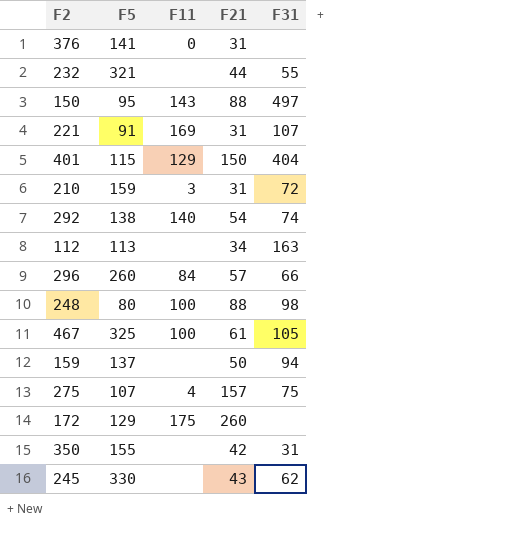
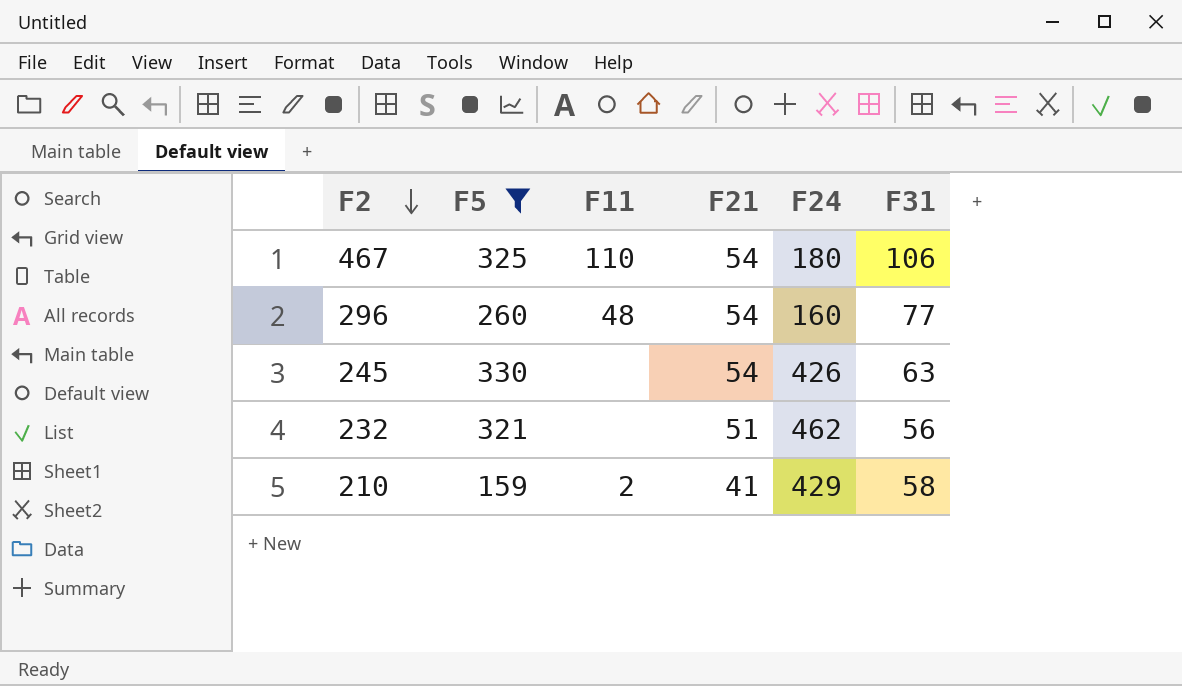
filter: none -> F5 >= 159
row order: none -> F2 descending
column F24 | position: none -> 5
467 | F11: 100 -> 110
467 | F21: 61 -> 54
467 | F31: 105 -> 106
296 | F11: 84 -> 48
296 | F21: 57 -> 54
296 | F31: 66 -> 77
245 | F21: 43 -> 54
245 | F31: 62 -> 63
232 | F21: 44 -> 51
232 | F31: 55 -> 56
210 | F11: 3 -> 2
210 | F21: 31 -> 41
210 | F31: 72 -> 58

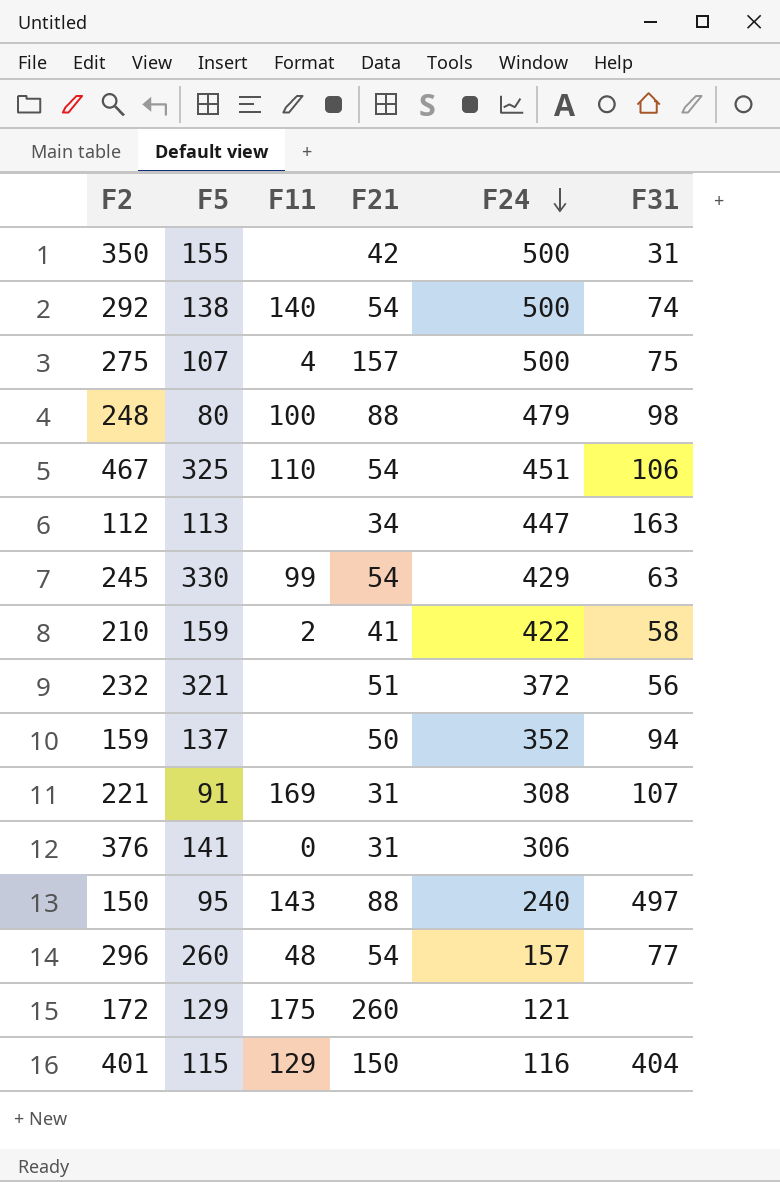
filter: F5 >= 159 -> none
row order: F2 descending -> F24 descending
467 | F24: 180 -> 451
245 | F11: none -> 99
245 | F24: 426 -> 429
210 | F24: 429 -> 422
232 | F24: 462 -> 372
296 | F24: 160 -> 157

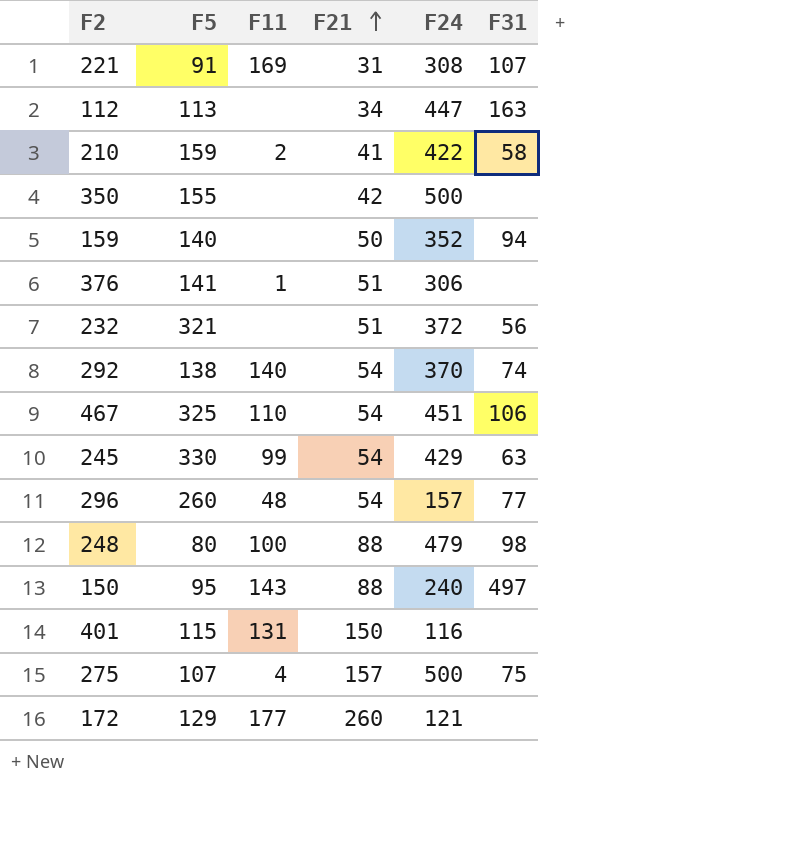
row order: F24 descending -> F21 ascending
350 | F31: 31 -> none
159 | F5: 137 -> 140
376 | F11: 0 -> 1
376 | F21: 31 -> 51
292 | F24: 500 -> 370
401 | F11: 129 -> 131
401 | F31: 404 -> none
172 | F11: 175 -> 177

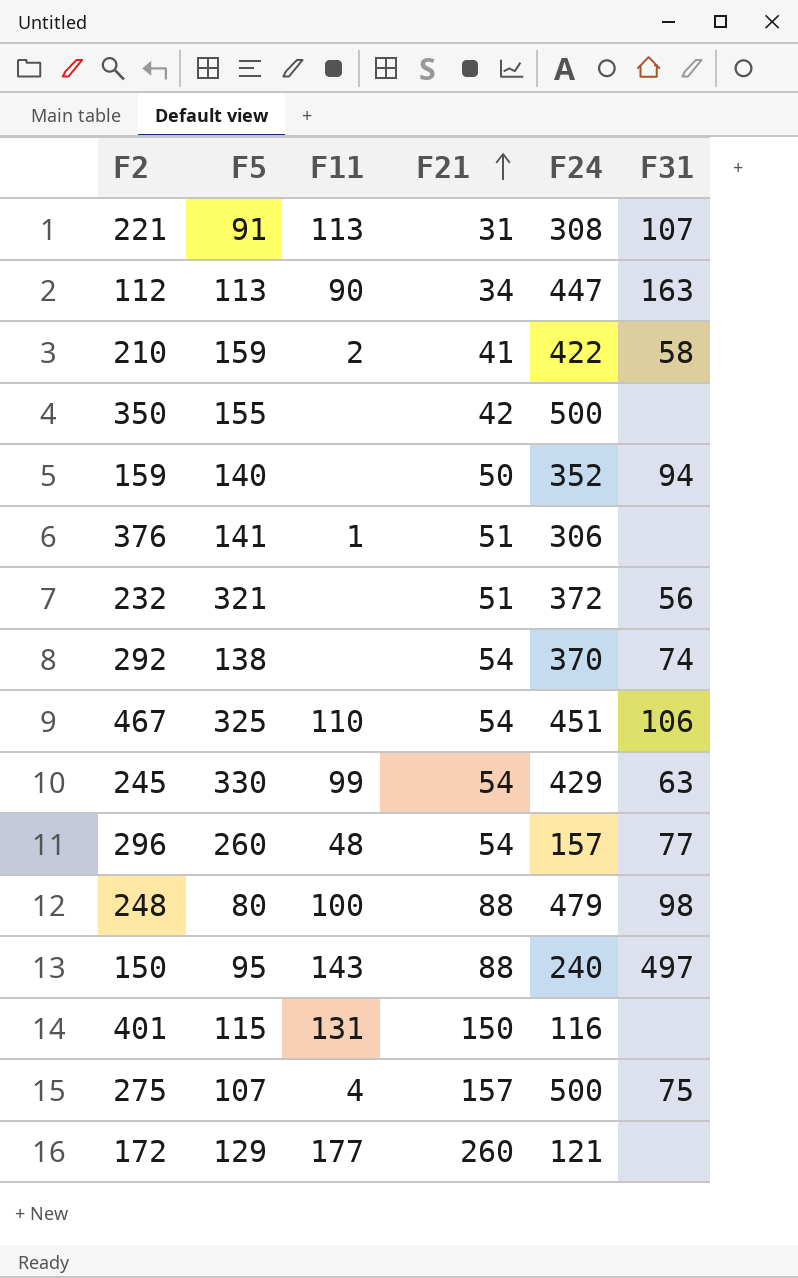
221 | F11: 169 -> 113
112 | F11: none -> 90
292 | F11: 140 -> none

